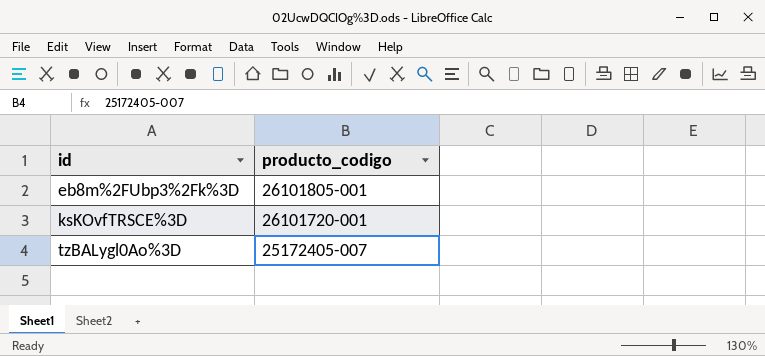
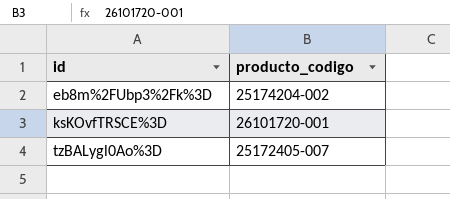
eb8m%2FUbp3%2Fk%3D | producto_codigo: 26101805-001 -> 25174204-002

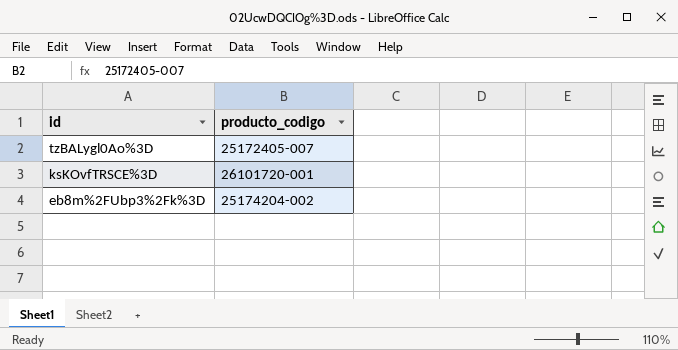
row order: id ascending -> id descending

